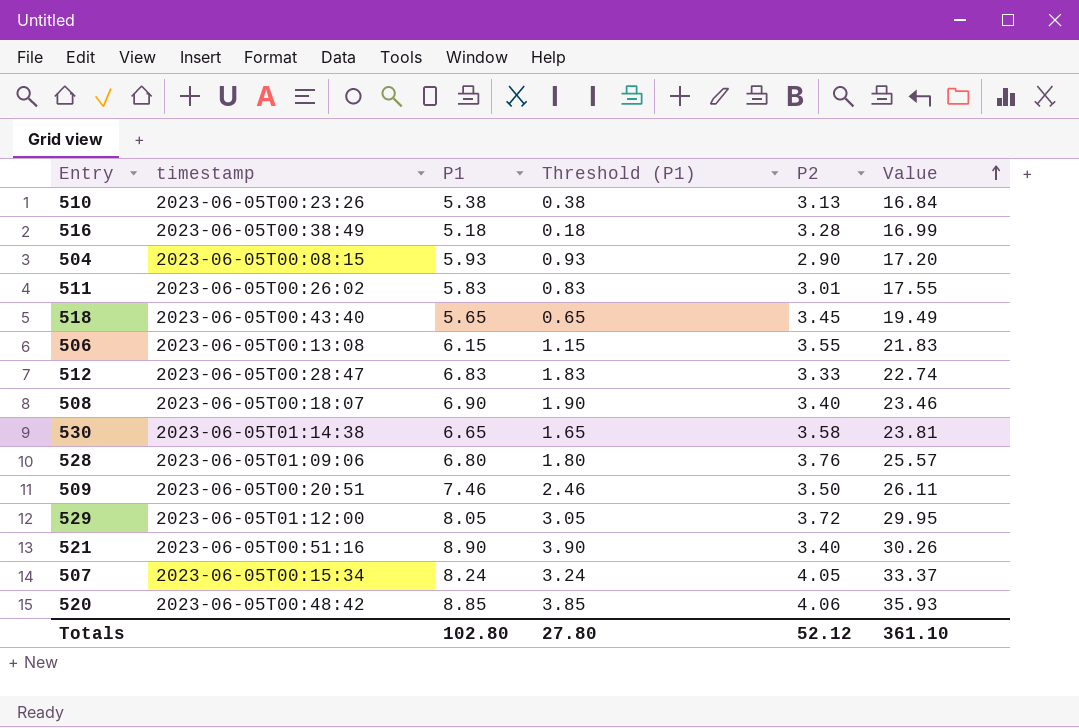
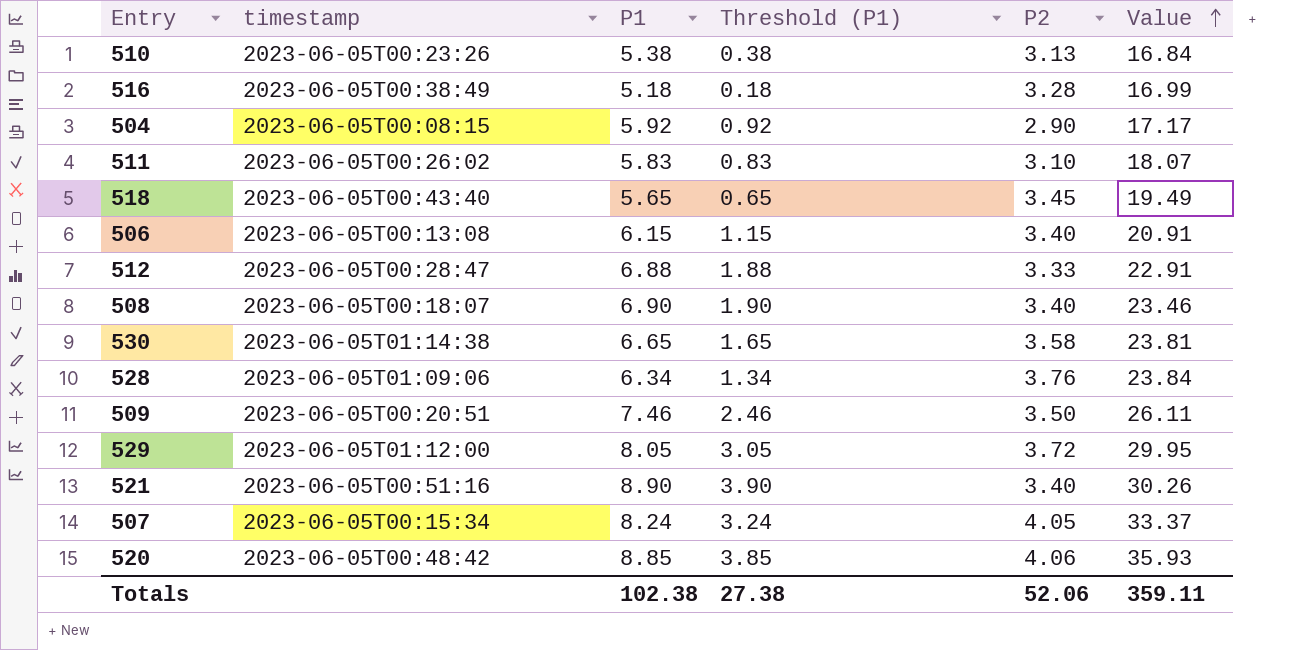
504 | P1: 5.93 -> 5.92
504 | Threshold (P1): 0.93 -> 0.92
504 | Value: 17.20 -> 17.17
511 | P2: 3.01 -> 3.10
511 | Value: 17.55 -> 18.07
506 | P2: 3.55 -> 3.40
506 | Value: 21.83 -> 20.91
512 | P1: 6.83 -> 6.88
512 | Threshold (P1): 1.83 -> 1.88
512 | Value: 22.74 -> 22.91
528 | P1: 6.80 -> 6.34
528 | Threshold (P1): 1.80 -> 1.34
528 | Value: 25.57 -> 23.84
Totals | P1: 102.80 -> 102.38
Totals | Threshold (P1): 27.80 -> 27.38
Totals | P2: 52.12 -> 52.06
Totals | Value: 361.10 -> 359.11

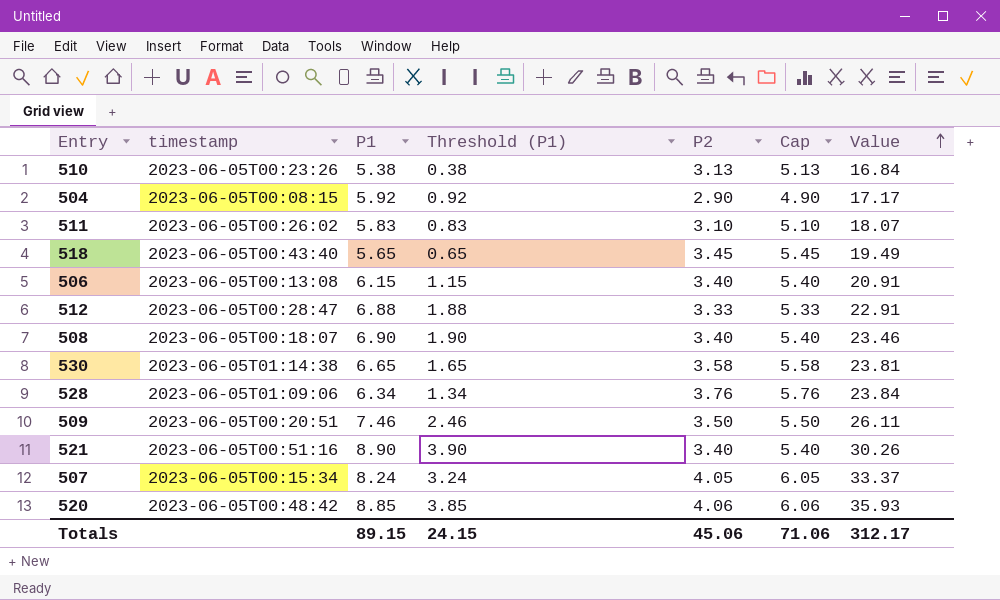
column Cap | formula: none -> [P2] + 2
row 516: 2023-06-05T00:38:49 | 5.18 | 0.18 | 3.28 | 16.99 -> none
row 529: 2023-06-05T01:12:00 | 8.05 | 3.05 | 3.72 | 29.95 -> none
Totals | P1: 102.38 -> 89.15
Totals | Threshold (P1): 27.38 -> 24.15
Totals | P2: 52.06 -> 45.06
Totals | Value: 359.11 -> 312.17

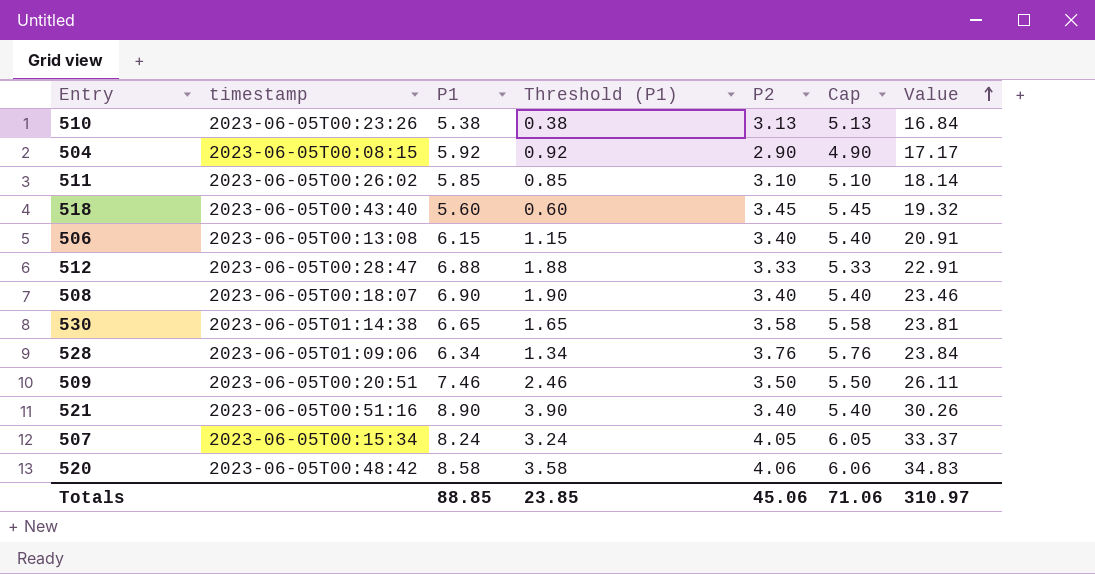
511 | P1: 5.83 -> 5.85
511 | Threshold (P1): 0.83 -> 0.85
511 | Value: 18.07 -> 18.14
518 | P1: 5.65 -> 5.60
518 | Threshold (P1): 0.65 -> 0.60
518 | Value: 19.49 -> 19.32
520 | P1: 8.85 -> 8.58
520 | Threshold (P1): 3.85 -> 3.58
520 | Value: 35.93 -> 34.83
Totals | P1: 89.15 -> 88.85
Totals | Threshold (P1): 24.15 -> 23.85
Totals | Value: 312.17 -> 310.97

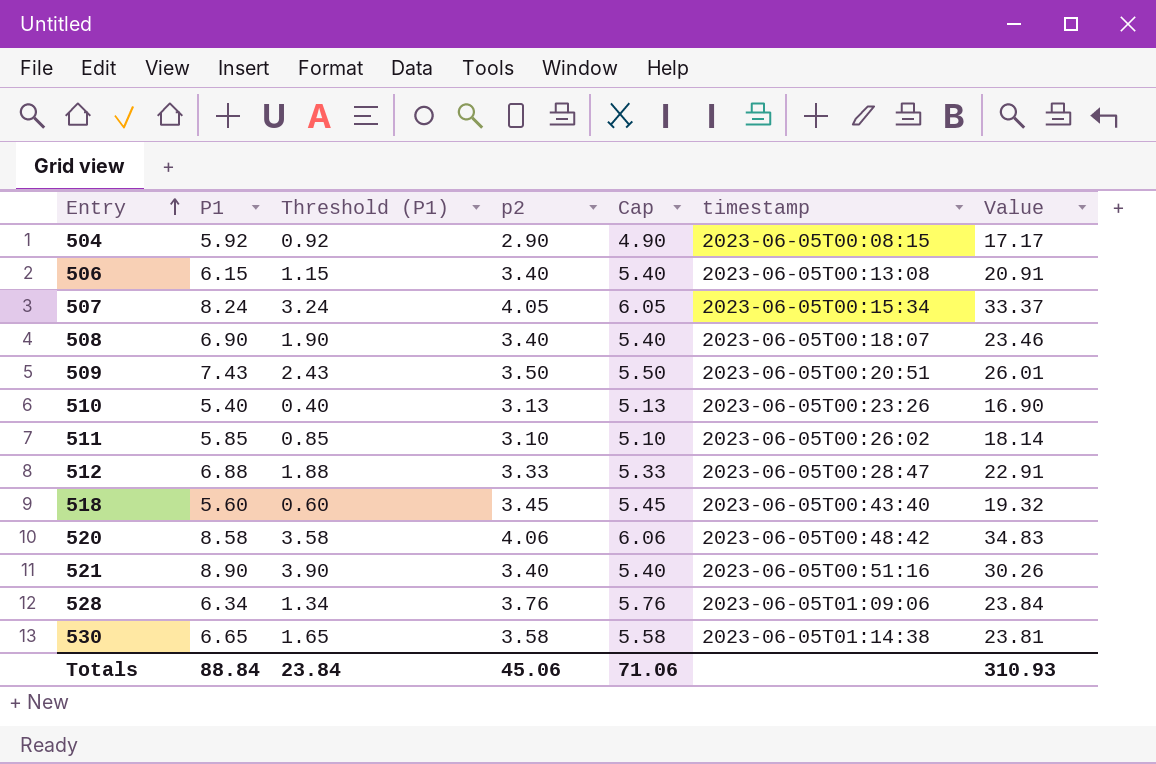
row order: Value ascending -> Entry ascending
column name: P2 -> p2
column timestamp | position: 2 -> 6
509 | P1: 7.46 -> 7.43
509 | Threshold (P1): 2.46 -> 2.43
509 | Value: 26.11 -> 26.01
510 | P1: 5.38 -> 5.40
510 | Threshold (P1): 0.38 -> 0.40
510 | Value: 16.84 -> 16.90
Totals | P1: 88.85 -> 88.84
Totals | Threshold (P1): 23.85 -> 23.84
Totals | Value: 310.97 -> 310.93

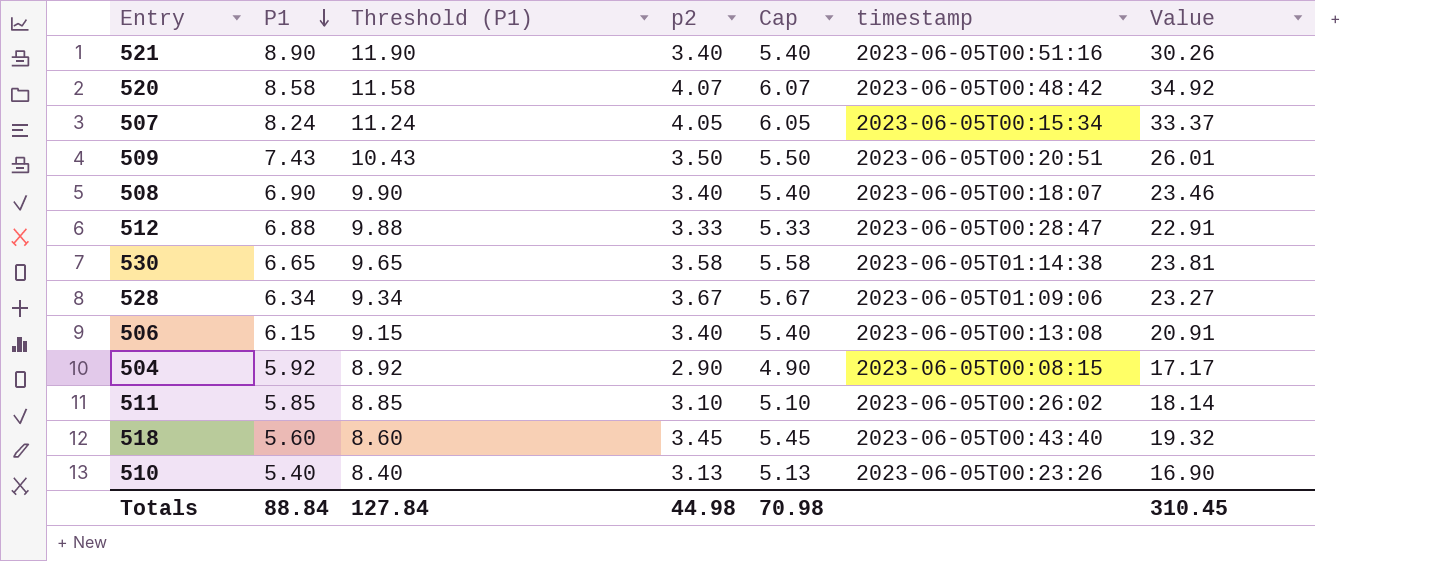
row order: Entry ascending -> P1 descending
column Threshold (P1) | formula: [P1] - 5 -> [P1] + 3
520 | p2: 4.06 -> 4.07
520 | Cap: 6.06 -> 6.07
520 | Value: 34.83 -> 34.92
528 | p2: 3.76 -> 3.67
528 | Cap: 5.76 -> 5.67
528 | Value: 23.84 -> 23.27
Totals | Threshold (P1): 23.84 -> 127.84
Totals | p2: 45.06 -> 44.98
Totals | Cap: 71.06 -> 70.98
Totals | Value: 310.93 -> 310.45

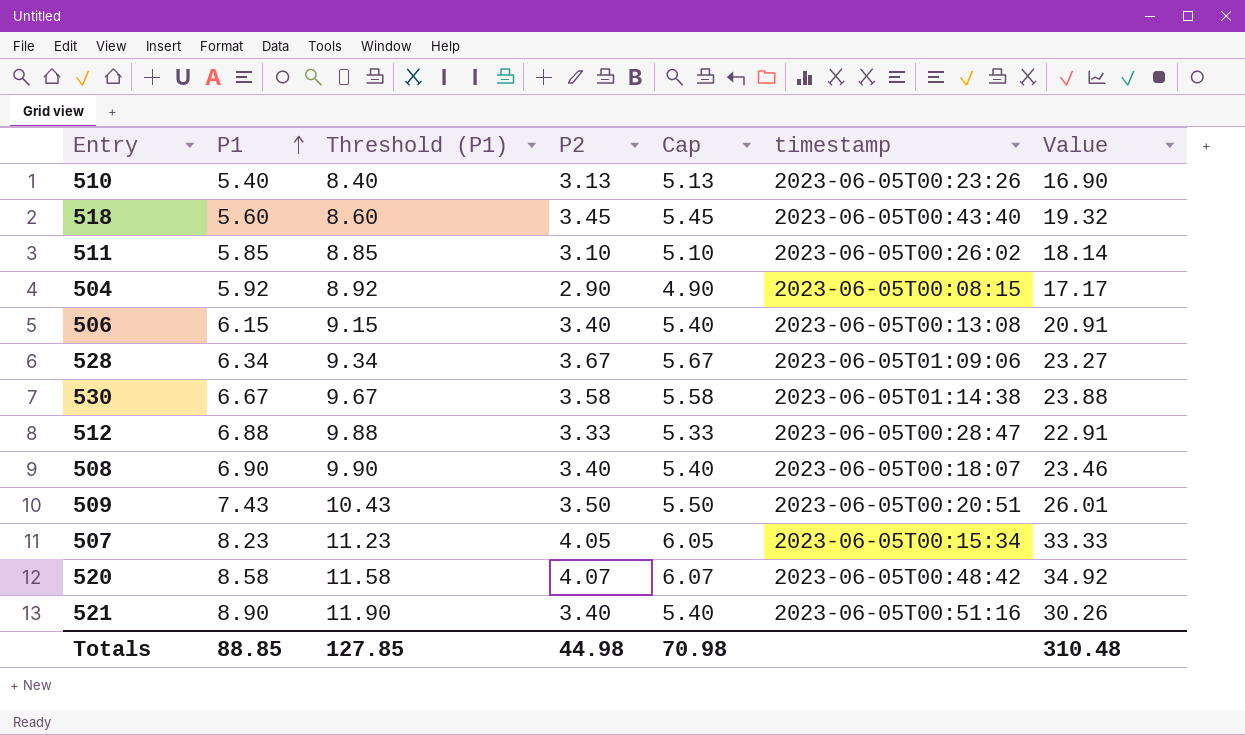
row order: P1 descending -> P1 ascending
column name: p2 -> P2
530 | P1: 6.65 -> 6.67
530 | Threshold (P1): 9.65 -> 9.67
530 | Value: 23.81 -> 23.88
507 | P1: 8.24 -> 8.23
507 | Threshold (P1): 11.24 -> 11.23
507 | Value: 33.37 -> 33.33
Totals | P1: 88.84 -> 88.85
Totals | Threshold (P1): 127.84 -> 127.85
Totals | Value: 310.45 -> 310.48

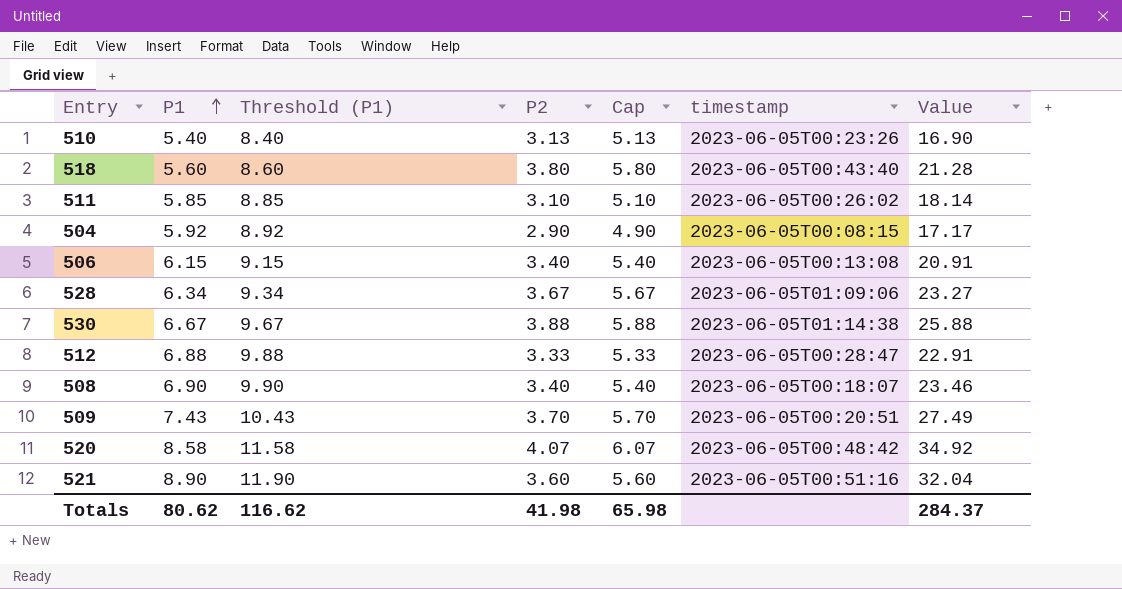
row 507: 8.23 | 11.23 | 4.05 | 6.05 | 2023-06-05T00:15:34 | 33.33 -> none
518 | P2: 3.45 -> 3.80
518 | Cap: 5.45 -> 5.80
518 | Value: 19.32 -> 21.28
530 | P2: 3.58 -> 3.88
530 | Cap: 5.58 -> 5.88
530 | Value: 23.88 -> 25.88
509 | P2: 3.50 -> 3.70
509 | Cap: 5.50 -> 5.70
509 | Value: 26.01 -> 27.49
521 | P2: 3.40 -> 3.60
521 | Cap: 5.40 -> 5.60
521 | Value: 30.26 -> 32.04
Totals | P1: 88.85 -> 80.62
Totals | Threshold (P1): 127.85 -> 116.62
Totals | P2: 44.98 -> 41.98
Totals | Cap: 70.98 -> 65.98
Totals | Value: 310.48 -> 284.37

